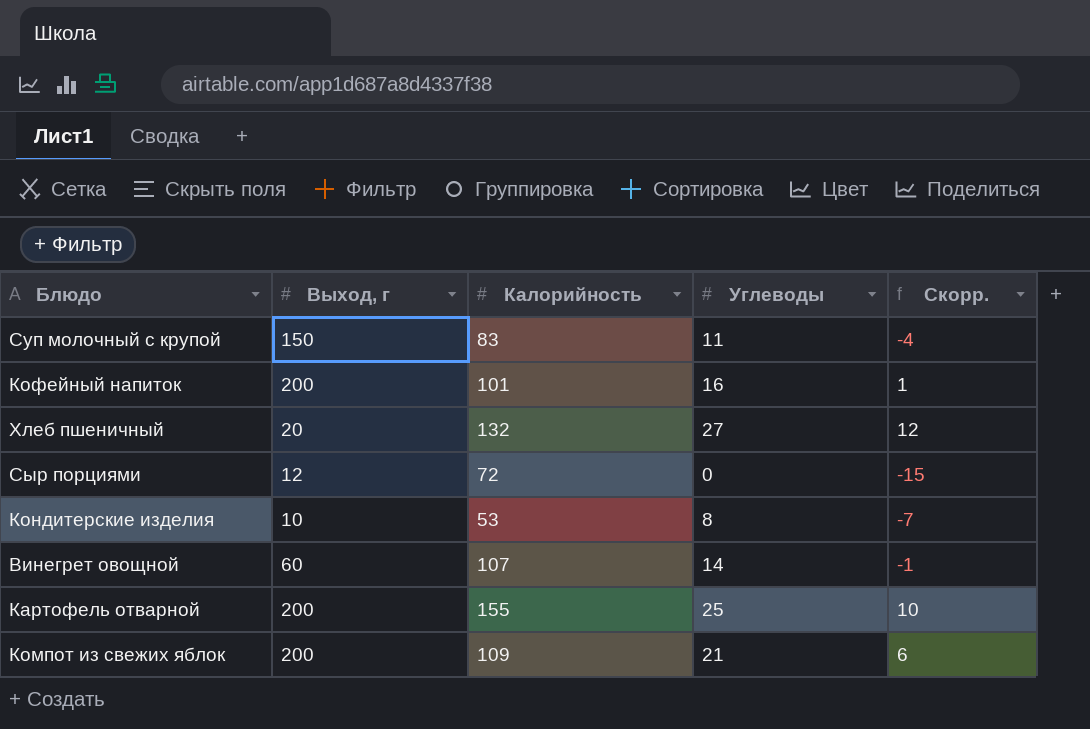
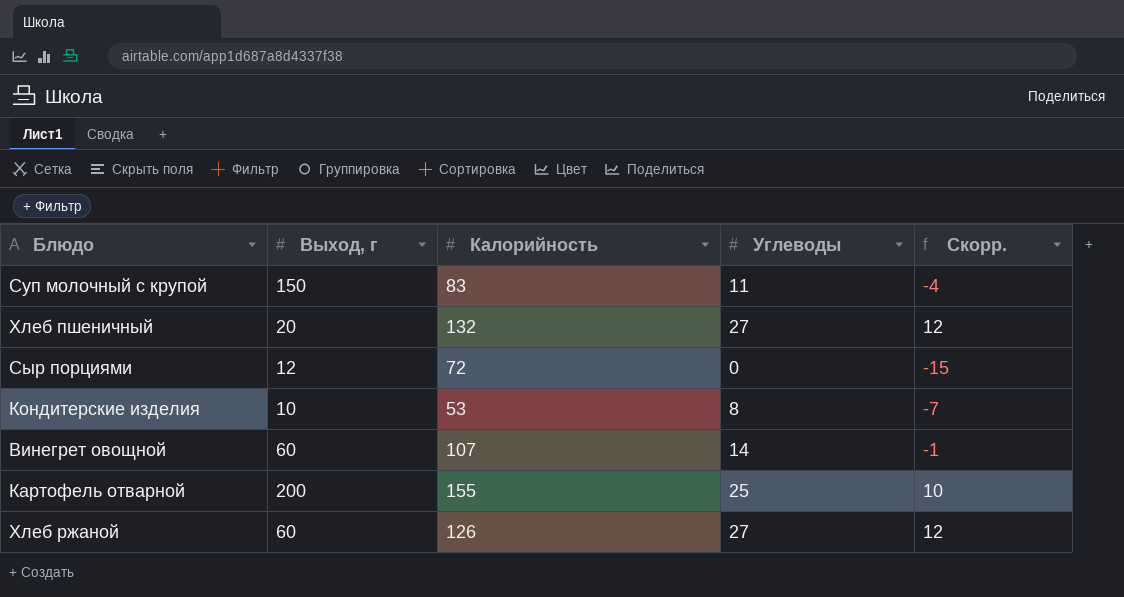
row Кофейный напиток: 200 | 101 | 16 | 1 -> none
row Компот из свежих яблок: 200 | 109 | 21 | 6 -> none
row Хлеб ржаной: none -> 60 | 126 | 27 | 12

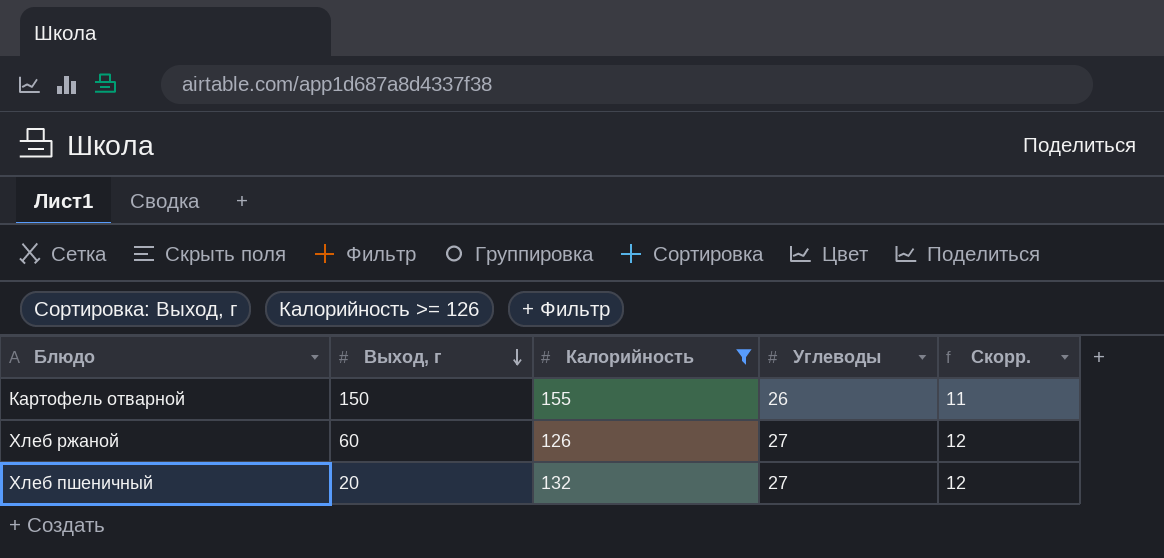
filter: none -> Калорийность >= 126
row order: none -> Выход, г descending
Картофель отварной | Выход, г: 200 -> 150
Картофель отварной | Углеводы: 25 -> 26
Картофель отварной | Скорр.: 10 -> 11

